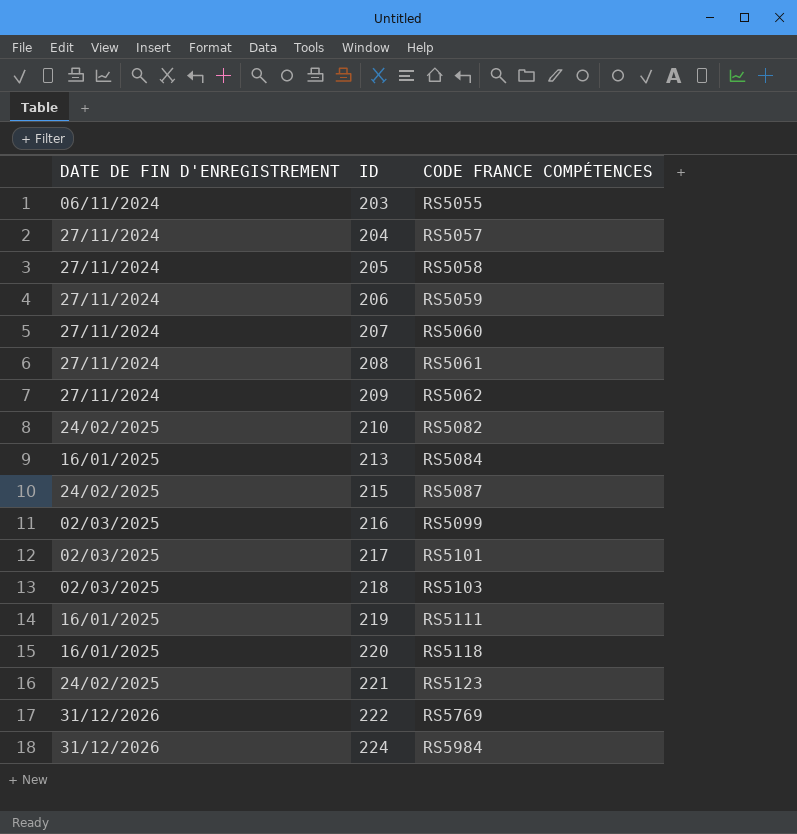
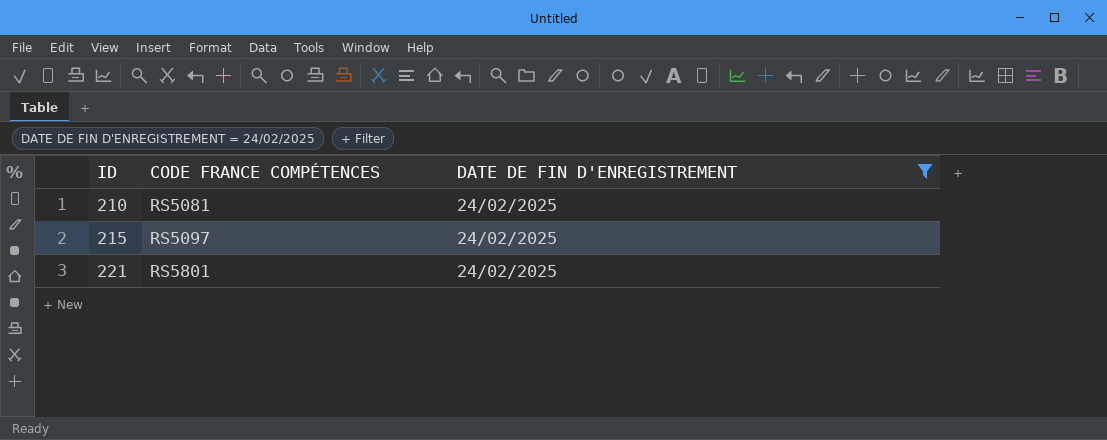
filter: none -> DATE DE FIN D'ENREGISTREMENT = 24/02/2025
column DATE DE FIN D'ENREGISTREMENT | position: 1 -> 3
210 | CODE FRANCE COMPÉTENCES: RS5082 -> RS5081
215 | CODE FRANCE COMPÉTENCES: RS5087 -> RS5097
221 | CODE FRANCE COMPÉTENCES: RS5123 -> RS5801

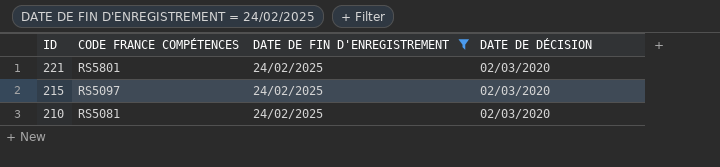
row order: ID ascending -> ID descending
column DATE DE DÉCISION | position: none -> 4

